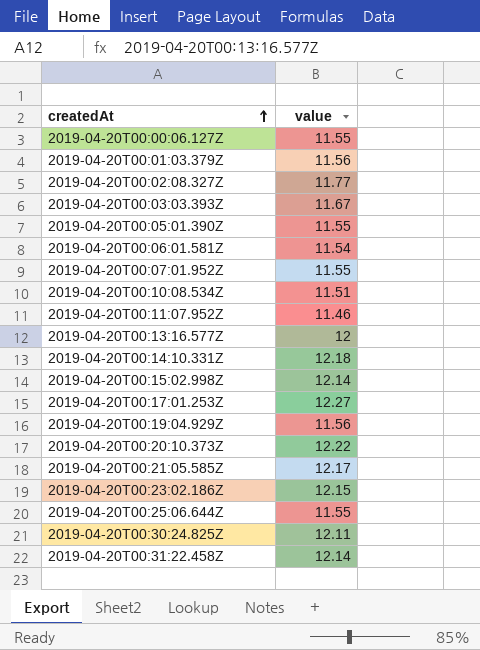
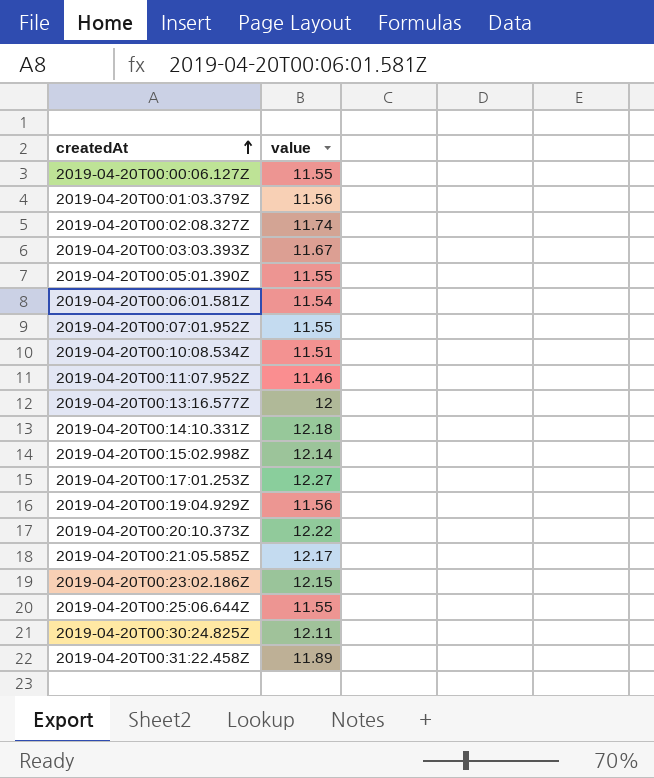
2019-04-20T00:02:08.327Z | value: 11.77 -> 11.74
2019-04-20T00:31:22.458Z | value: 12.14 -> 11.89

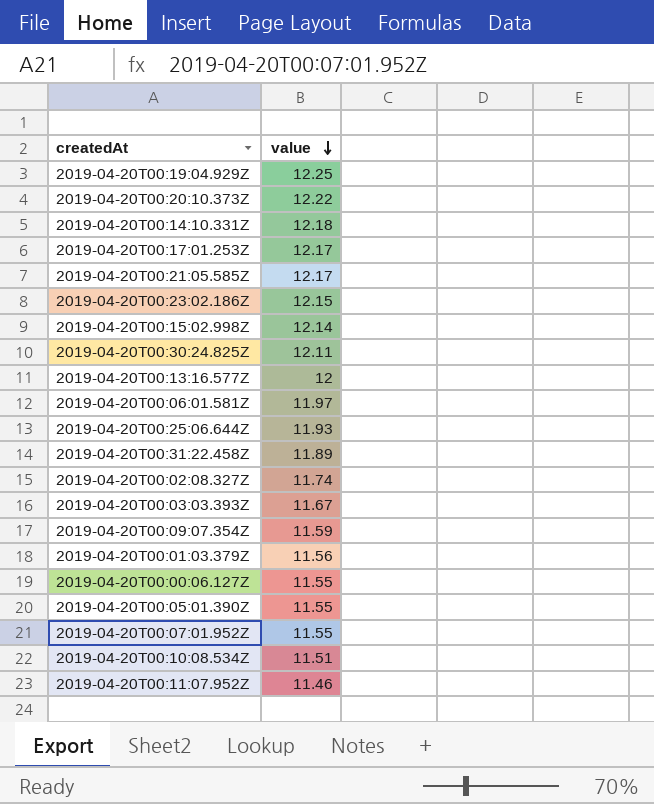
row order: createdAt ascending -> value descending
2019-04-20T00:19:04.929Z | value: 11.56 -> 12.25
2019-04-20T00:17:01.253Z | value: 12.27 -> 12.17
2019-04-20T00:06:01.581Z | value: 11.54 -> 11.97
2019-04-20T00:25:06.644Z | value: 11.55 -> 11.93
row 2019-04-20T00:09:07.354Z: none -> 11.59

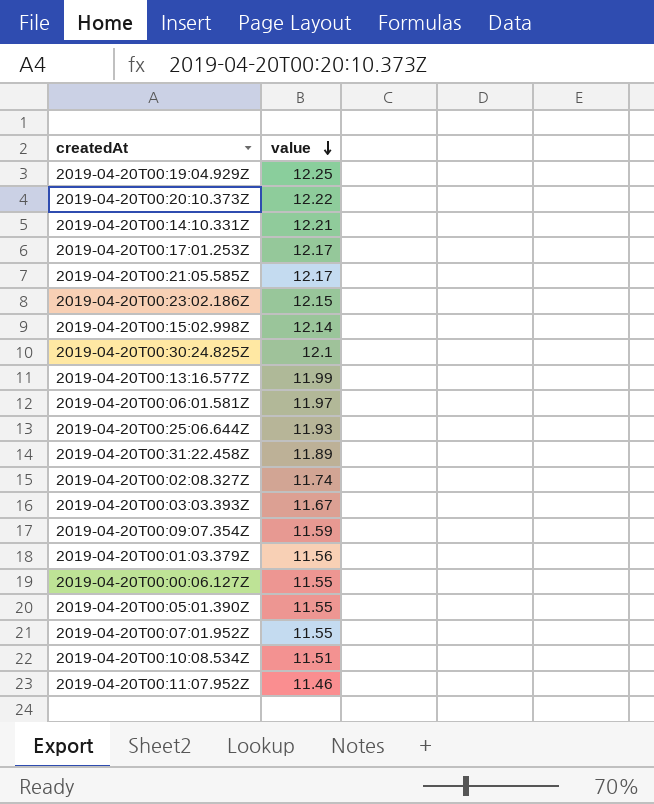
2019-04-20T00:14:10.331Z | value: 12.18 -> 12.21
2019-04-20T00:30:24.825Z | value: 12.11 -> 12.1
2019-04-20T00:13:16.577Z | value: 12 -> 11.99

